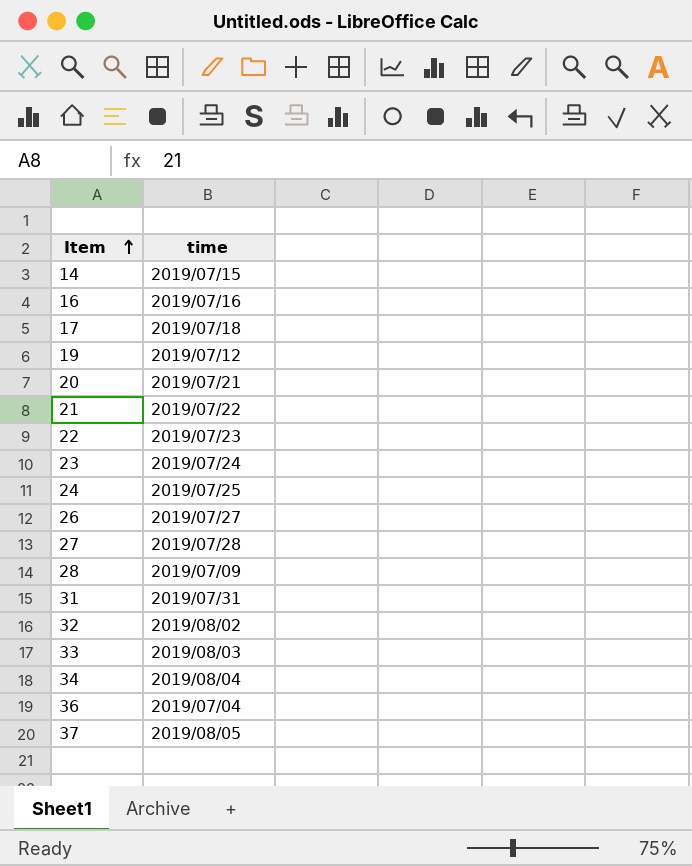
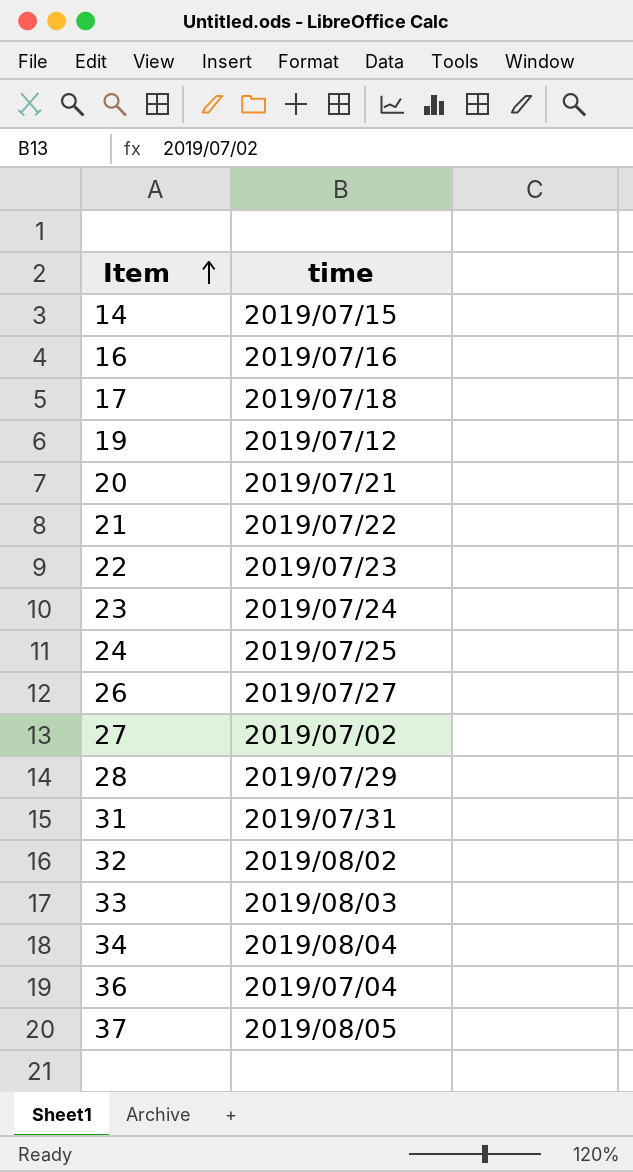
27 | time: 2019/07/28 -> 2019/07/02
28 | time: 2019/07/09 -> 2019/07/29

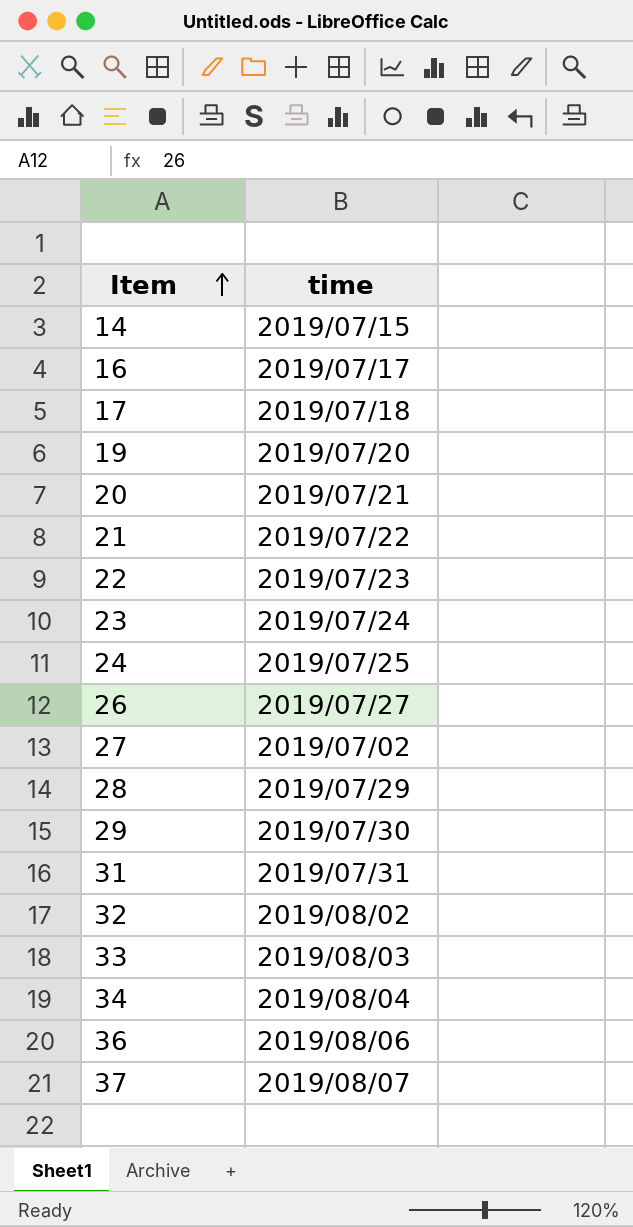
16 | time: 2019/07/16 -> 2019/07/17
19 | time: 2019/07/12 -> 2019/07/20
row 29: none -> 2019/07/30
36 | time: 2019/07/04 -> 2019/08/06
37 | time: 2019/08/05 -> 2019/08/07

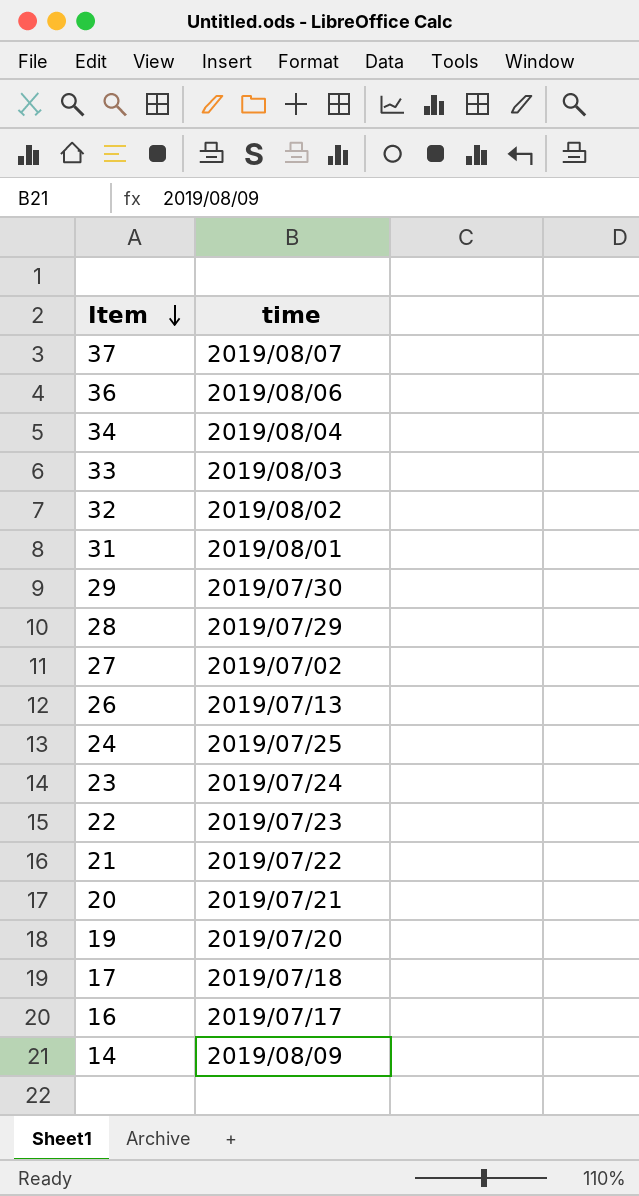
row order: Item ascending -> Item descending
31 | time: 2019/07/31 -> 2019/08/01
26 | time: 2019/07/27 -> 2019/07/13
14 | time: 2019/07/15 -> 2019/08/09

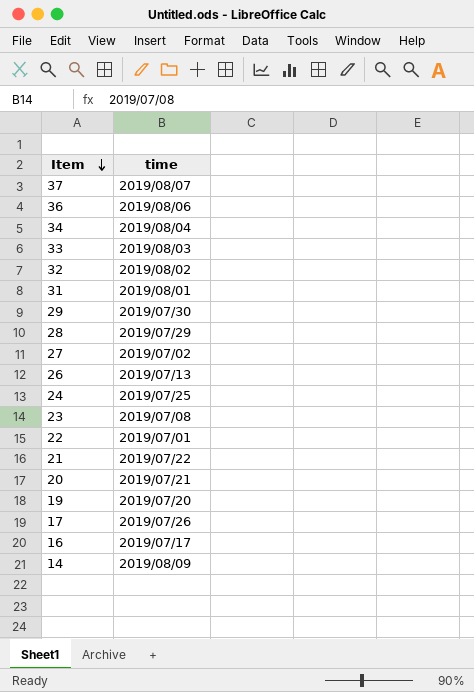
23 | time: 2019/07/24 -> 2019/07/08
22 | time: 2019/07/23 -> 2019/07/01
17 | time: 2019/07/18 -> 2019/07/26

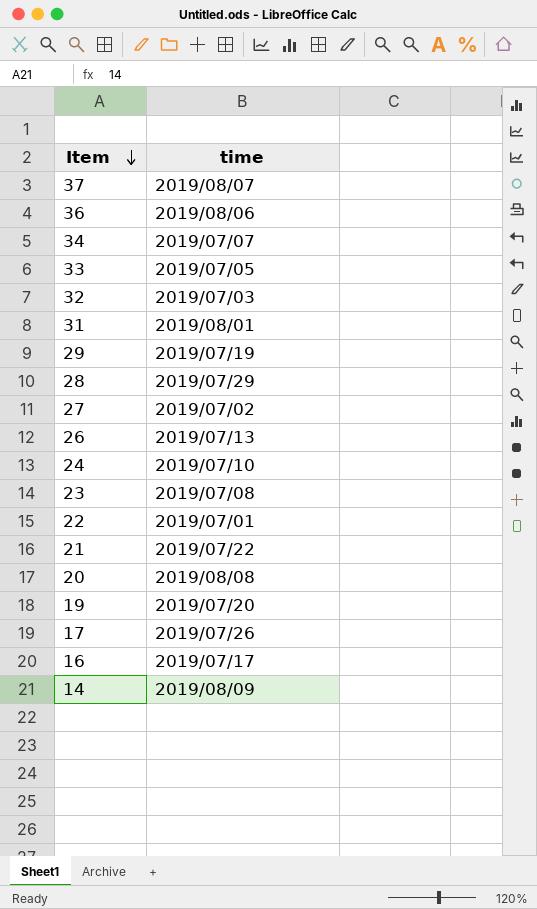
34 | time: 2019/08/04 -> 2019/07/07
33 | time: 2019/08/03 -> 2019/07/05
32 | time: 2019/08/02 -> 2019/07/03
29 | time: 2019/07/30 -> 2019/07/19
24 | time: 2019/07/25 -> 2019/07/10
20 | time: 2019/07/21 -> 2019/08/08

